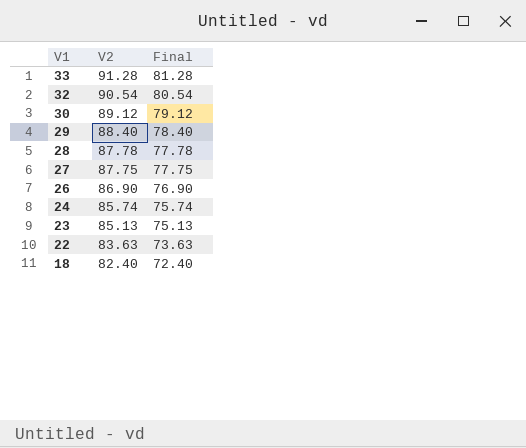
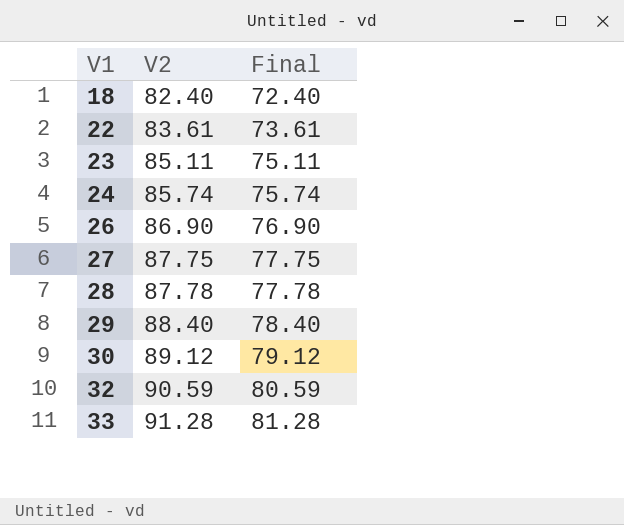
row order: V1 descending -> V1 ascending
22 | V2: 83.63 -> 83.61
22 | Final: 73.63 -> 73.61
23 | V2: 85.13 -> 85.11
23 | Final: 75.13 -> 75.11
32 | V2: 90.54 -> 90.59
32 | Final: 80.54 -> 80.59

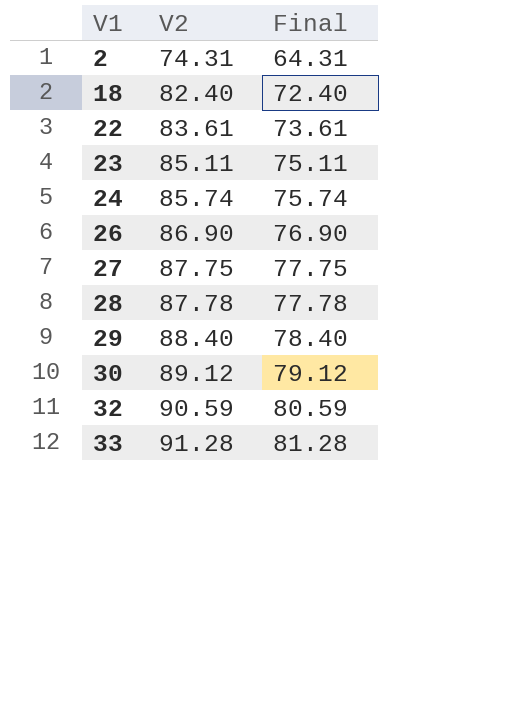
row 2: none -> 74.31 | 64.31

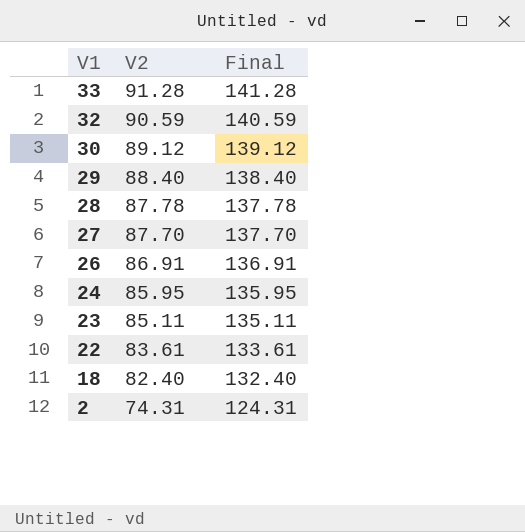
row order: V1 ascending -> V1 descending
column Final | formula: [V2] - 10 -> [V2] + 50
27 | V2: 87.75 -> 87.70
26 | V2: 86.90 -> 86.91
24 | V2: 85.74 -> 85.95

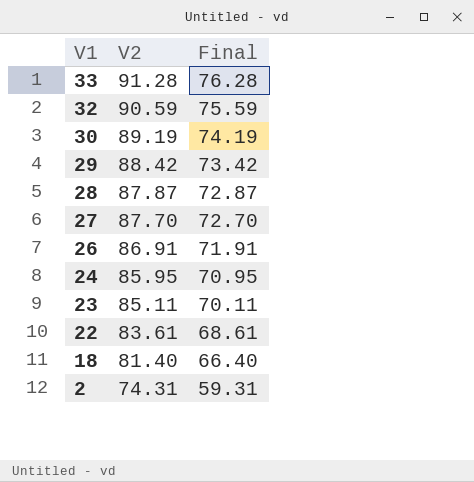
column Final | formula: [V2] + 50 -> [V2] - 15
30 | V2: 89.12 -> 89.19
29 | V2: 88.40 -> 88.42
28 | V2: 87.78 -> 87.87
18 | V2: 82.40 -> 81.40

